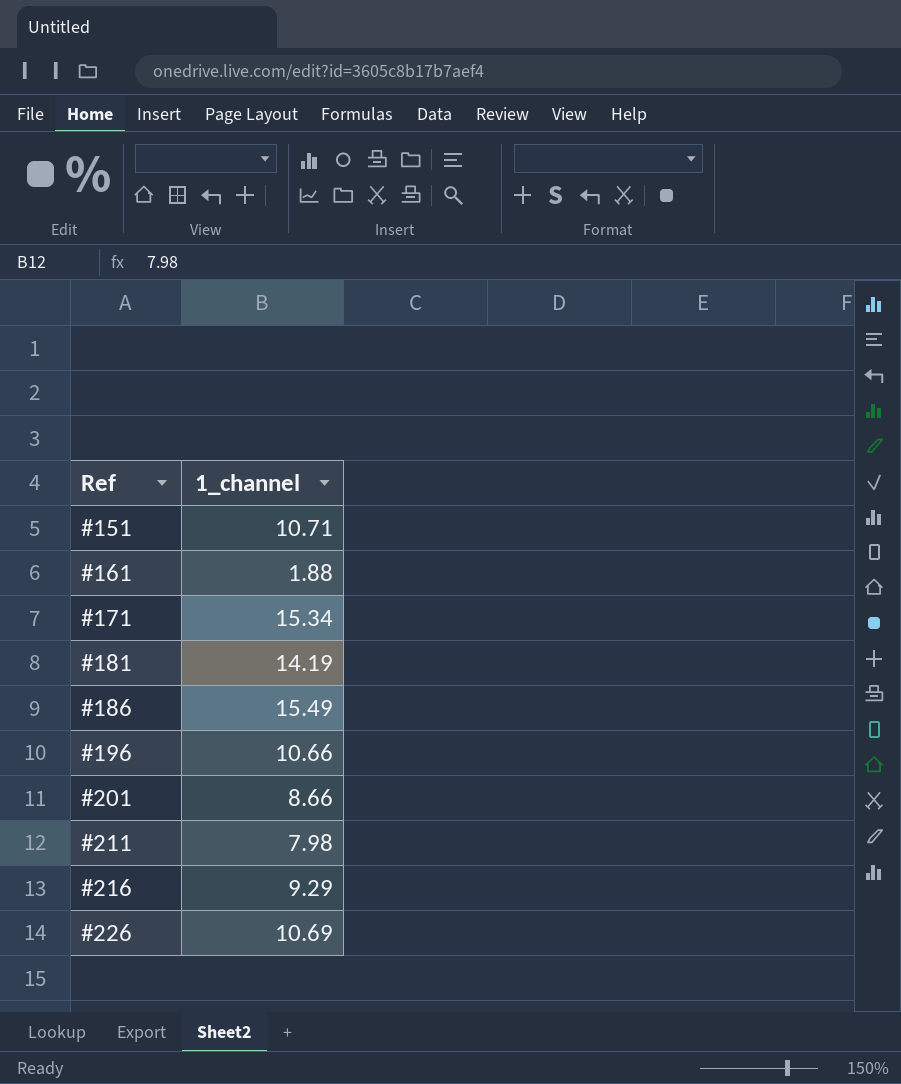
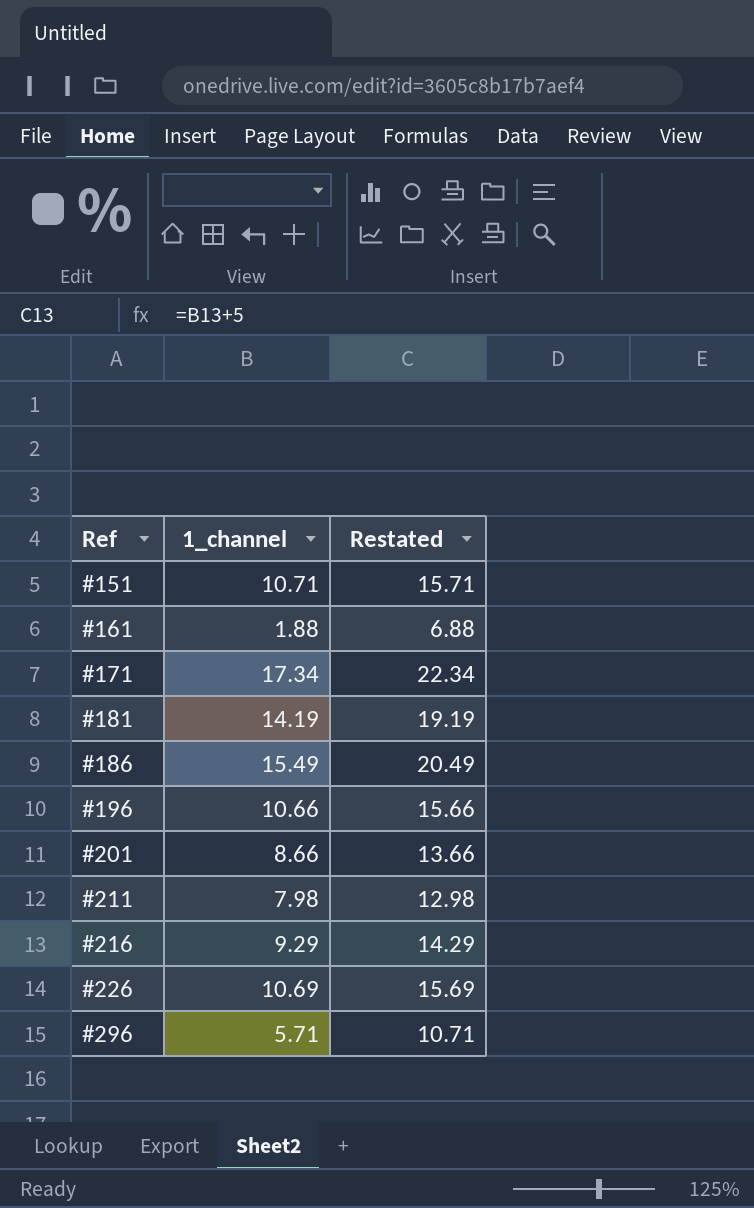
column Restated | formula: none -> [1_channel] + 5
#171 | 1_channel: 15.34 -> 17.34
row #296: none -> 5.71 | 10.71

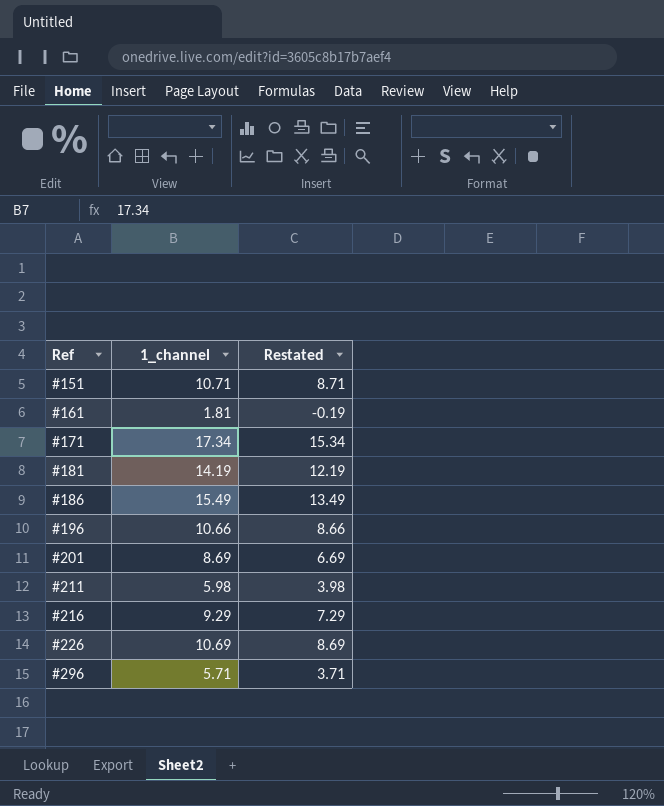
column Restated | formula: [1_channel] + 5 -> [1_channel] - 2
#161 | 1_channel: 1.88 -> 1.81
#201 | 1_channel: 8.66 -> 8.69
#211 | 1_channel: 7.98 -> 5.98

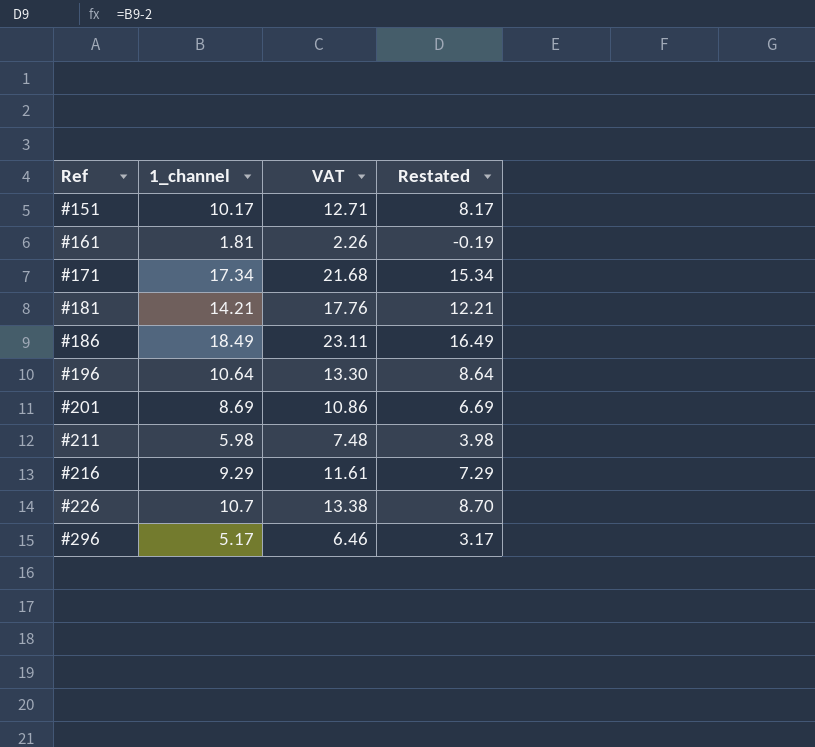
column VAT | formula: none -> [1_channel] * 1.25
#151 | 1_channel: 10.71 -> 10.17
#151 | Restated: 8.71 -> 8.17
#181 | 1_channel: 14.19 -> 14.21
#181 | Restated: 12.19 -> 12.21
#186 | 1_channel: 15.49 -> 18.49
#186 | Restated: 13.49 -> 16.49
#196 | 1_channel: 10.66 -> 10.64
#196 | Restated: 8.66 -> 8.64
#226 | 1_channel: 10.69 -> 10.7
#226 | Restated: 8.69 -> 8.70
#296 | 1_channel: 5.71 -> 5.17
#296 | Restated: 3.71 -> 3.17

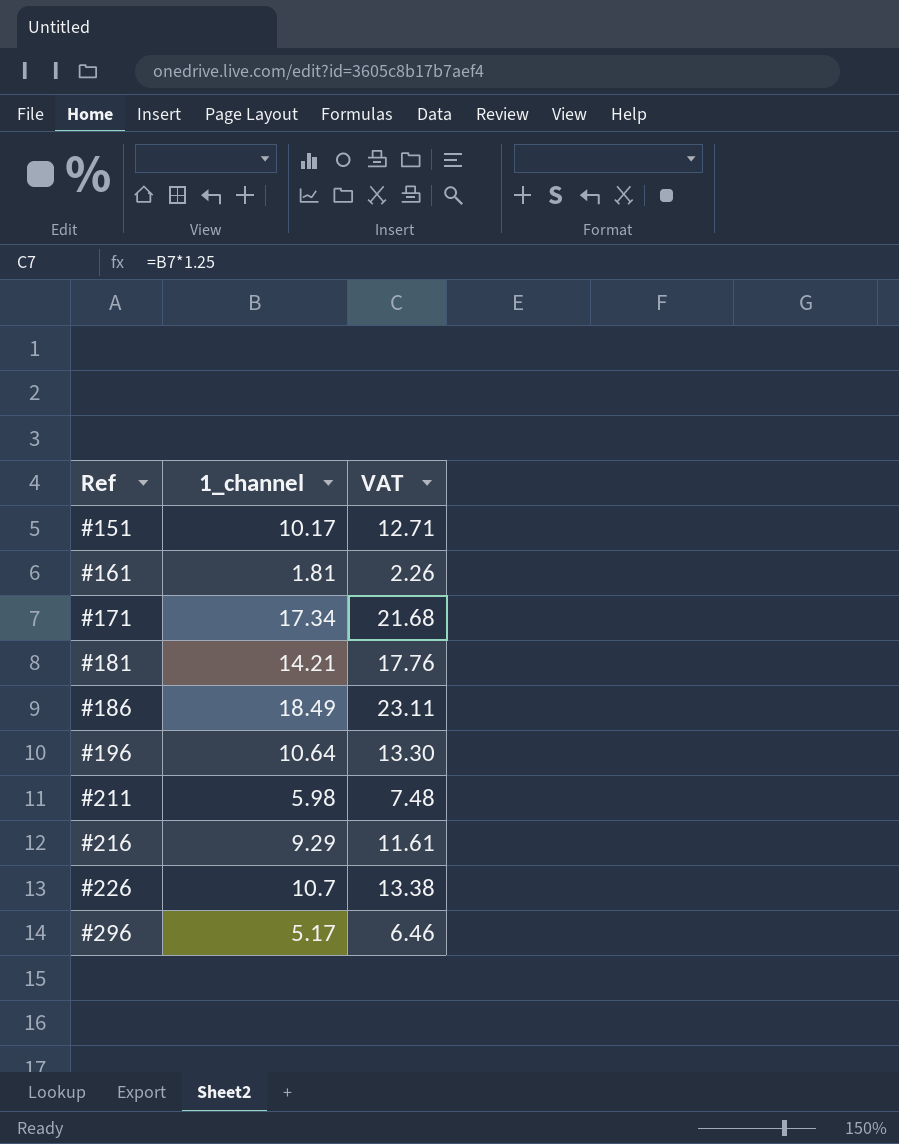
column Restated | formula: [1_channel] - 2 -> none
row #201: 8.69 | 10.86 | 6.69 -> none

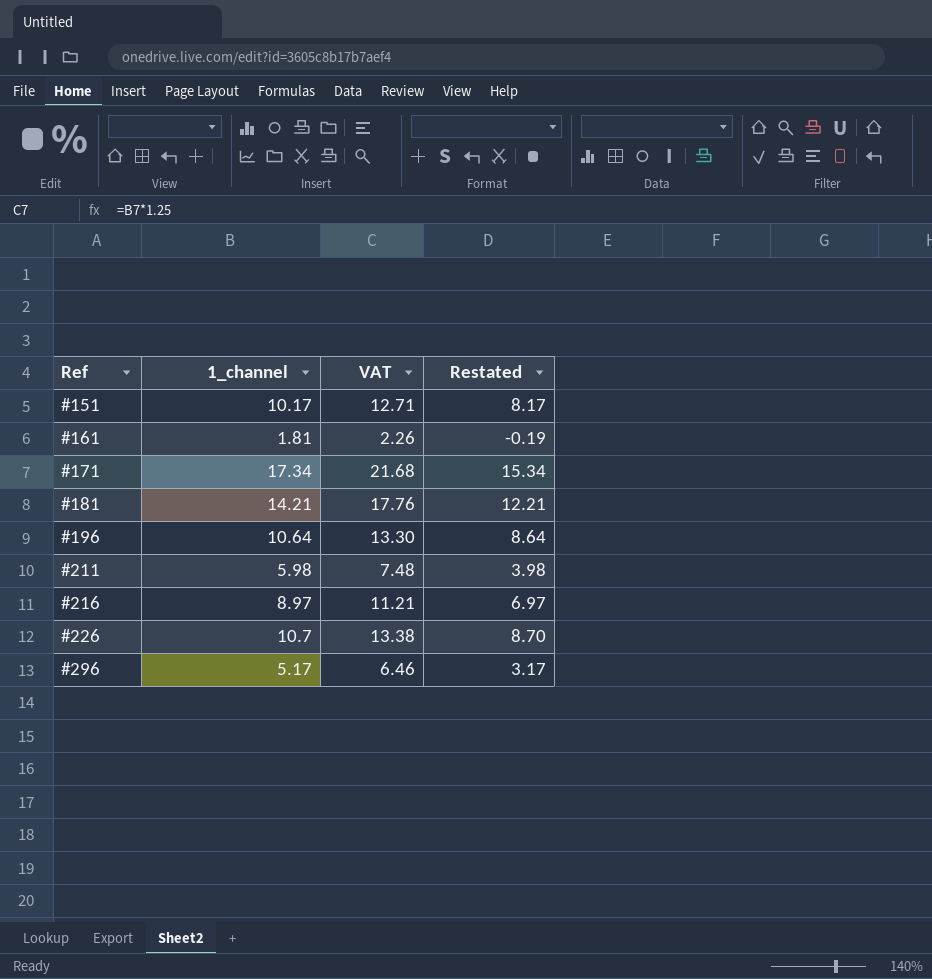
column Restated | formula: none -> [1_channel] - 2
row #186: 18.49 | 23.11 -> none
#216 | 1_channel: 9.29 -> 8.97
#216 | VAT: 11.61 -> 11.21

